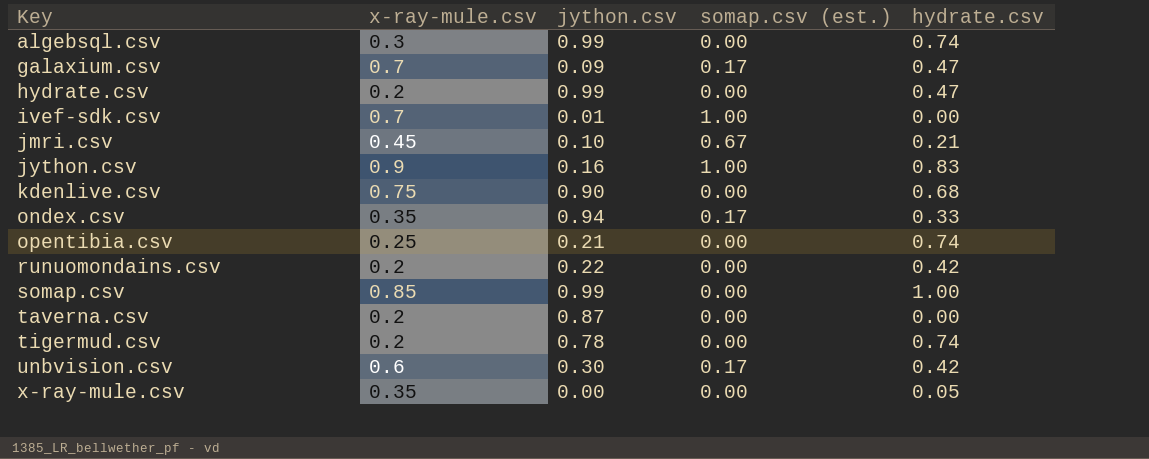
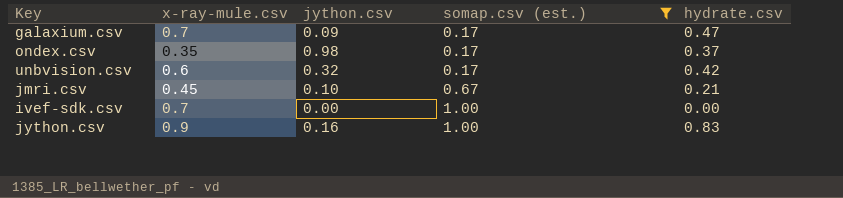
filter: none -> somap.csv (est.) != 0.00
row order: Key ascending -> somap.csv (est.) ascending
ondex.csv | jython.csv: 0.94 -> 0.98
ondex.csv | hydrate.csv: 0.33 -> 0.37
unbvision.csv | jython.csv: 0.30 -> 0.32
ivef-sdk.csv | jython.csv: 0.01 -> 0.00

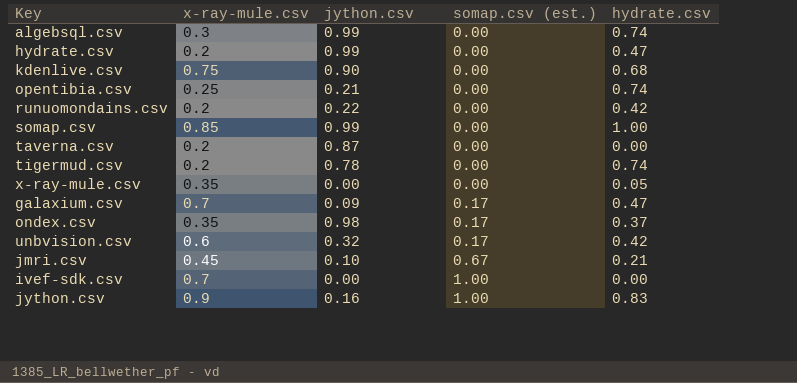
filter: somap.csv (est.) != 0.00 -> none

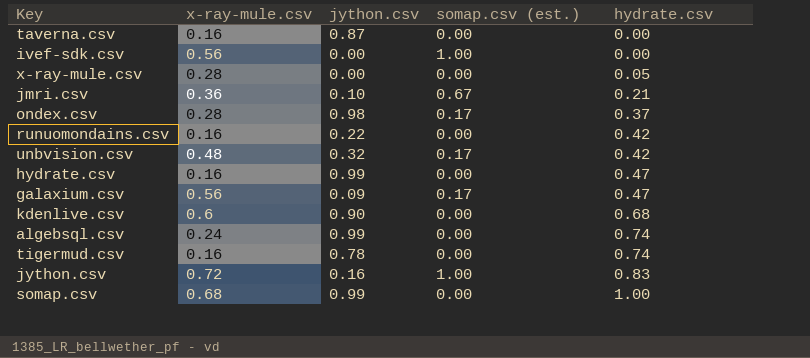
row order: somap.csv (est.) ascending -> hydrate.csv ascending
row opentibia.csv: 0.25 | 0.21 | 0.00 | 0.74 -> none
taverna.csv | x-ray-mule.csv: 0.2 -> 0.16
ivef-sdk.csv | x-ray-mule.csv: 0.7 -> 0.56
x-ray-mule.csv | x-ray-mule.csv: 0.35 -> 0.28
jmri.csv | x-ray-mule.csv: 0.45 -> 0.36
ondex.csv | x-ray-mule.csv: 0.35 -> 0.28
runuomondains.csv | x-ray-mule.csv: 0.2 -> 0.16
unbvision.csv | x-ray-mule.csv: 0.6 -> 0.48
hydrate.csv | x-ray-mule.csv: 0.2 -> 0.16
galaxium.csv | x-ray-mule.csv: 0.7 -> 0.56
kdenlive.csv | x-ray-mule.csv: 0.75 -> 0.6
algebsql.csv | x-ray-mule.csv: 0.3 -> 0.24
tigermud.csv | x-ray-mule.csv: 0.2 -> 0.16
jython.csv | x-ray-mule.csv: 0.9 -> 0.72
somap.csv | x-ray-mule.csv: 0.85 -> 0.68

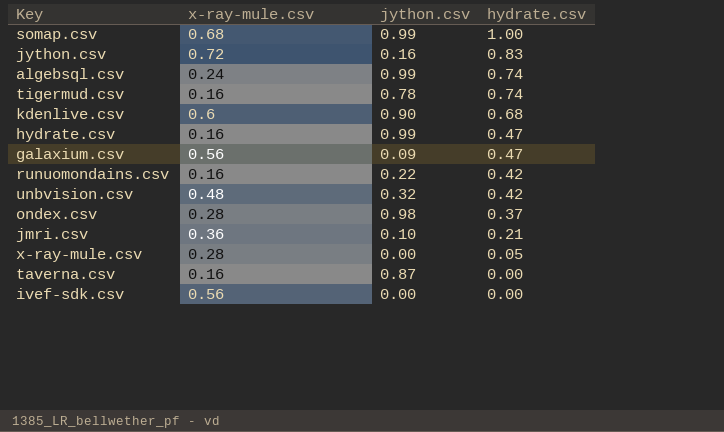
row order: hydrate.csv ascending -> hydrate.csv descending
column somap.csv (est.) | position: 4 -> none

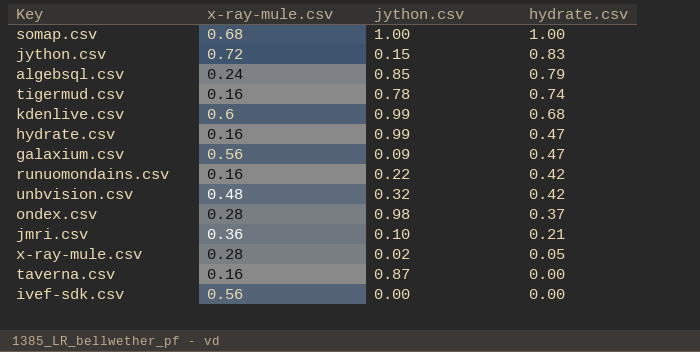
somap.csv | jython.csv: 0.99 -> 1.00
jython.csv | jython.csv: 0.16 -> 0.15
algebsql.csv | jython.csv: 0.99 -> 0.85
algebsql.csv | hydrate.csv: 0.74 -> 0.79
kdenlive.csv | jython.csv: 0.90 -> 0.99
x-ray-mule.csv | jython.csv: 0.00 -> 0.02

